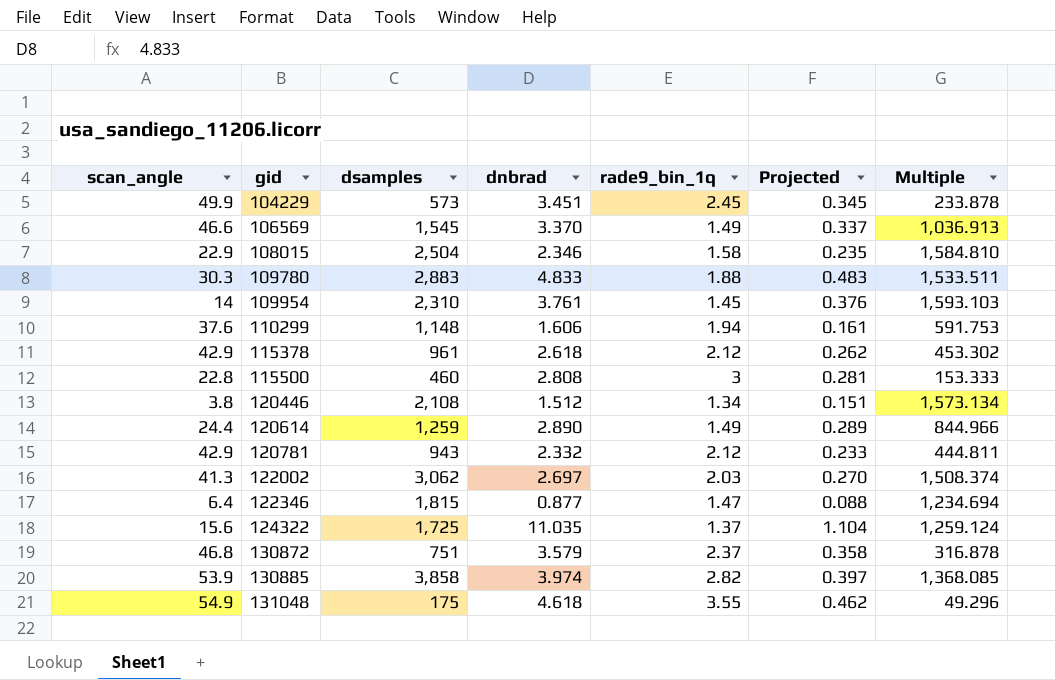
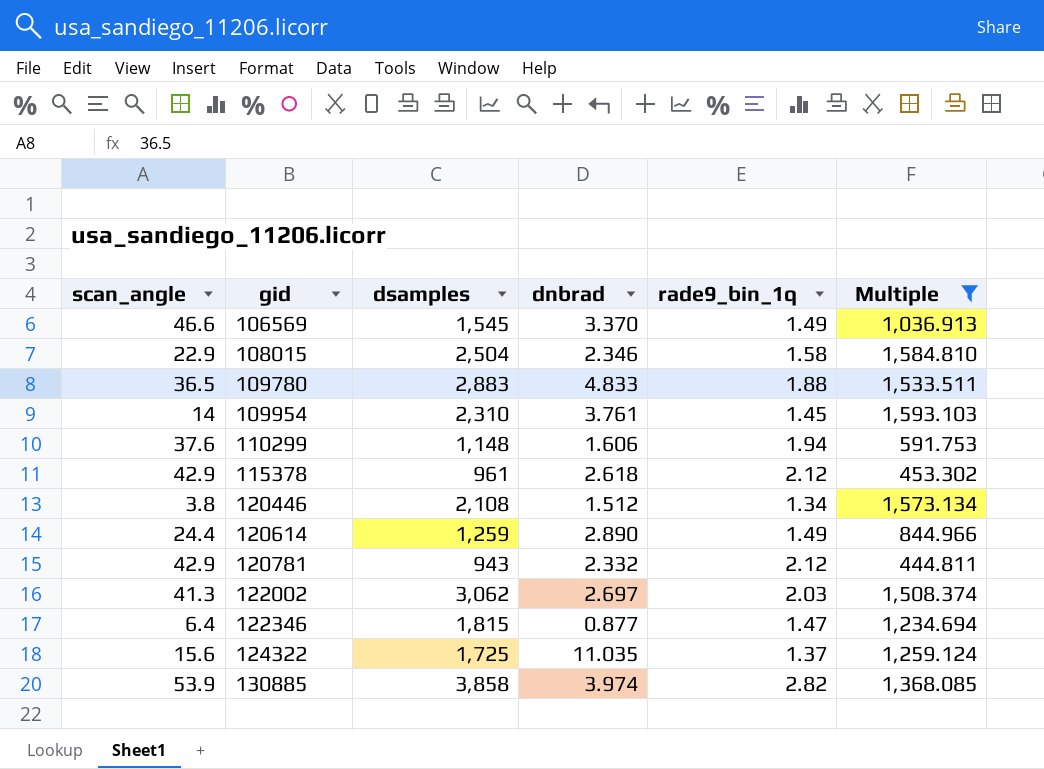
filter: none -> Multiple >= 444.811
column Projected | formula: [dnbrad] * 0.1 -> none
109780 | scan_angle: 30.3 -> 36.5

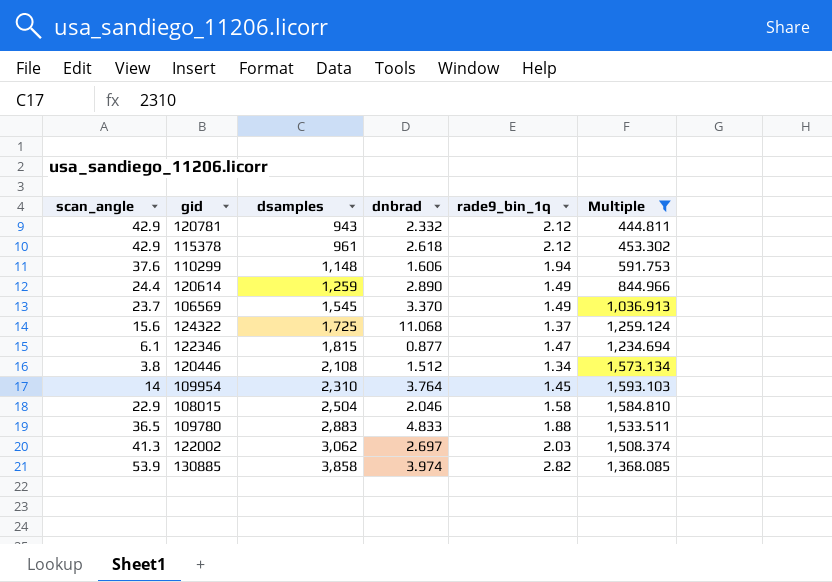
row order: gid ascending -> dsamples ascending
106569 | scan_angle: 46.6 -> 23.7
124322 | dnbrad: 11.035 -> 11.068
122346 | scan_angle: 6.4 -> 6.1
109954 | dnbrad: 3.761 -> 3.764
108015 | dnbrad: 2.346 -> 2.046

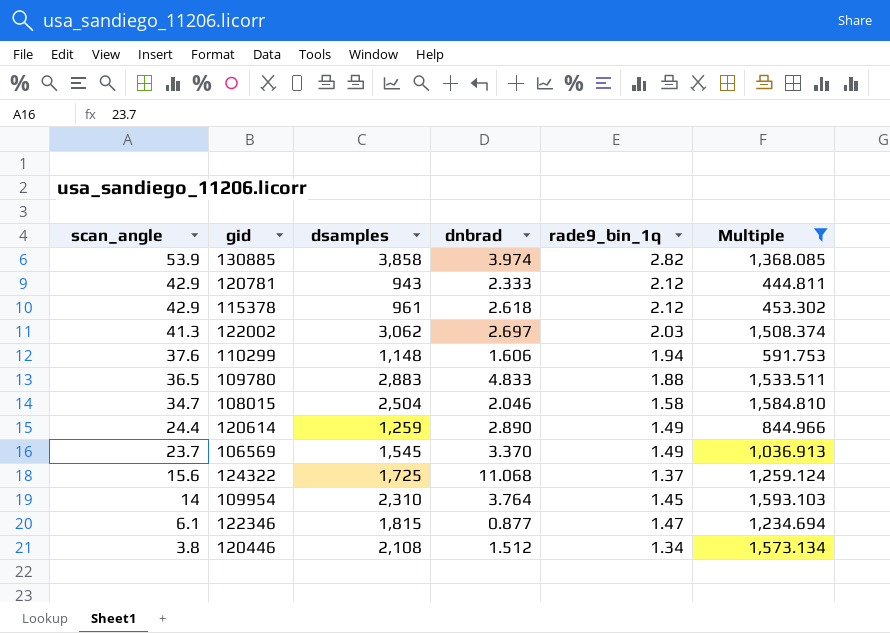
row order: dsamples ascending -> scan_angle descending
120781 | dnbrad: 2.332 -> 2.333
108015 | scan_angle: 22.9 -> 34.7

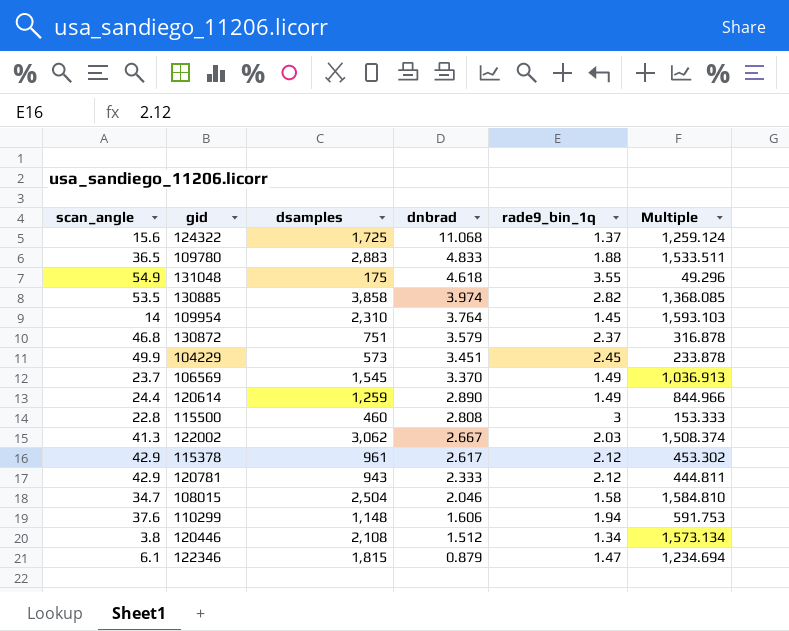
filter: Multiple >= 444.811 -> none
row order: scan_angle descending -> dnbrad descending
130885 | scan_angle: 53.9 -> 53.5
122002 | dnbrad: 2.697 -> 2.667
115378 | dnbrad: 2.618 -> 2.617
122346 | dnbrad: 0.877 -> 0.879

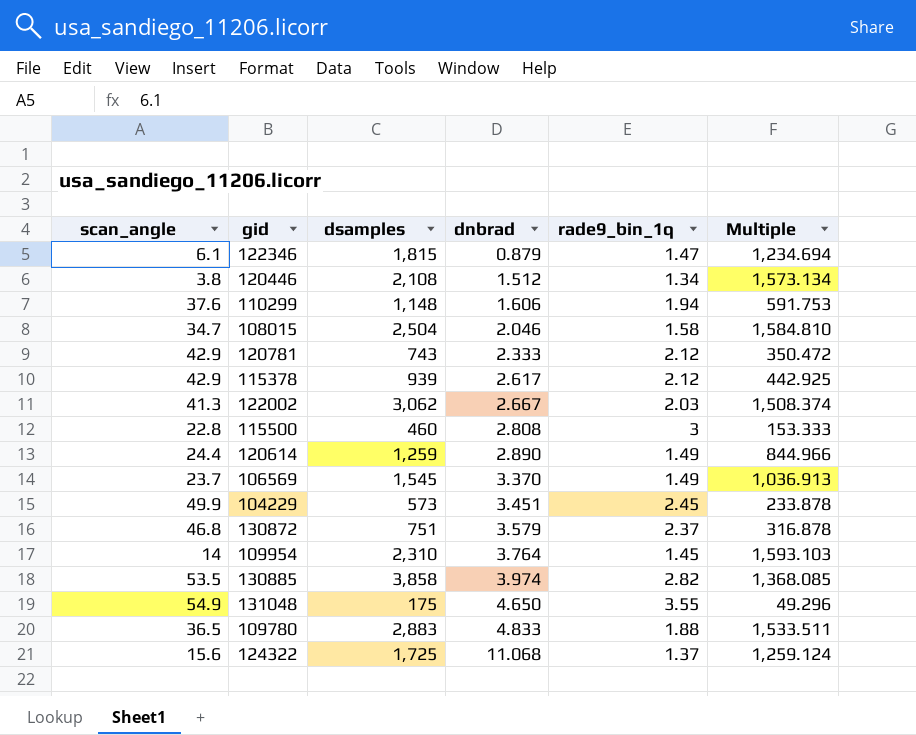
row order: dnbrad descending -> dnbrad ascending
120781 | dsamples: 943 -> 743
120781 | Multiple: 444.811 -> 350.472
115378 | dsamples: 961 -> 939
115378 | Multiple: 453.302 -> 442.925
131048 | dnbrad: 4.618 -> 4.650

